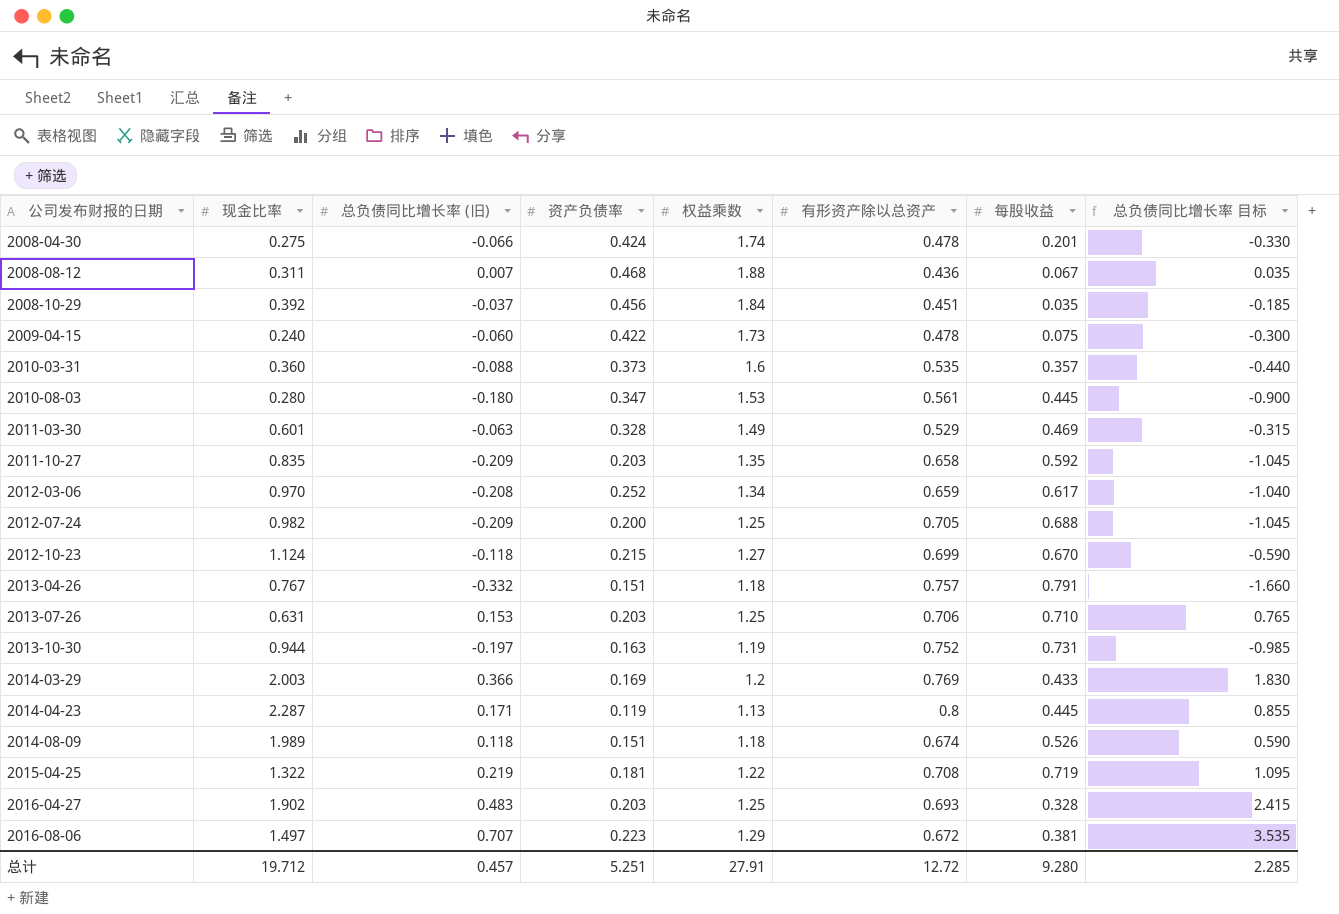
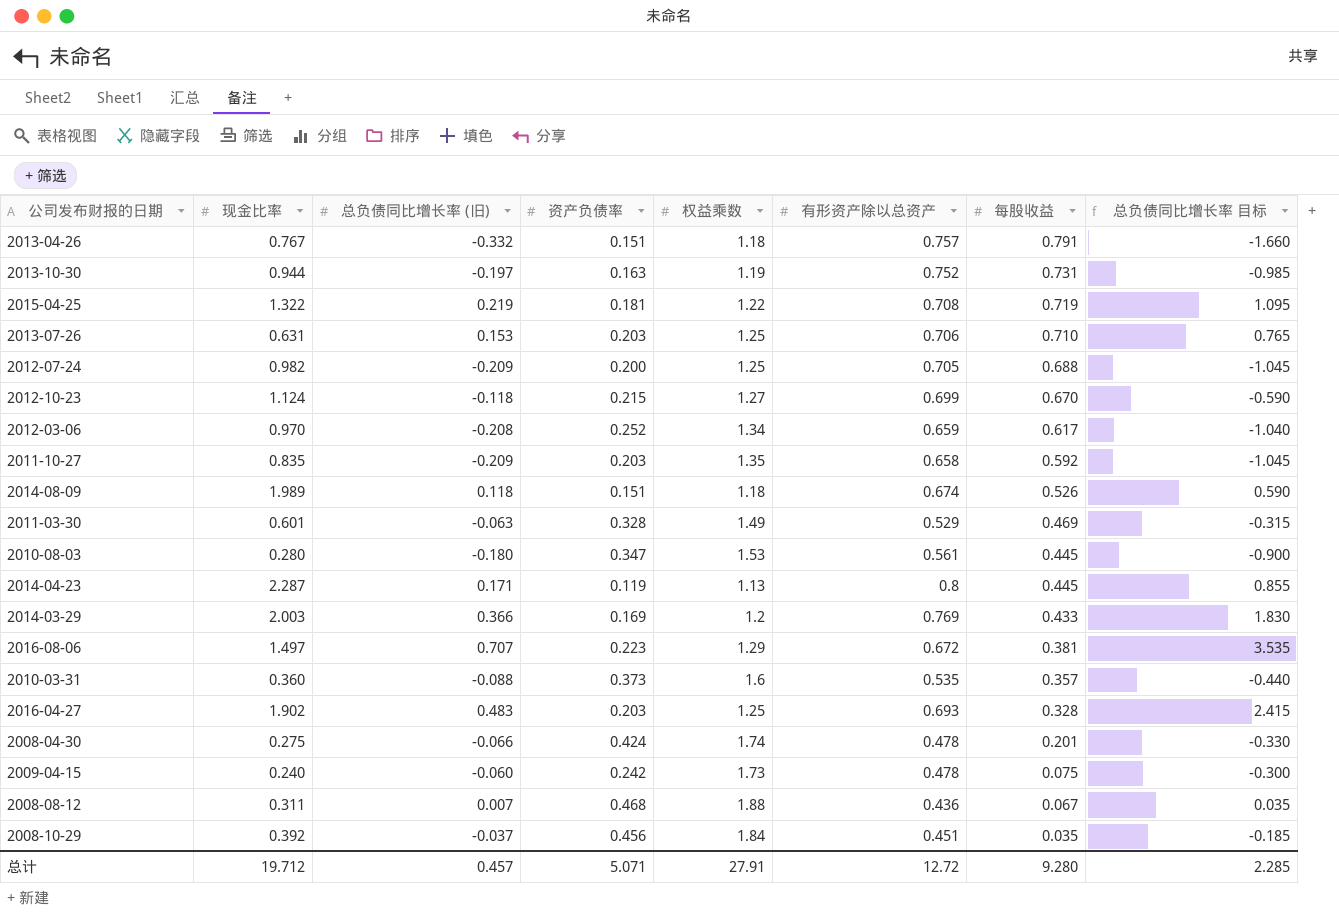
row order: 公司发布财报的日期 ascending -> 每股收益 descending
2009-04-15 | 资产负债率: 0.422 -> 0.242
总计 | 资产负债率: 5.251 -> 5.071

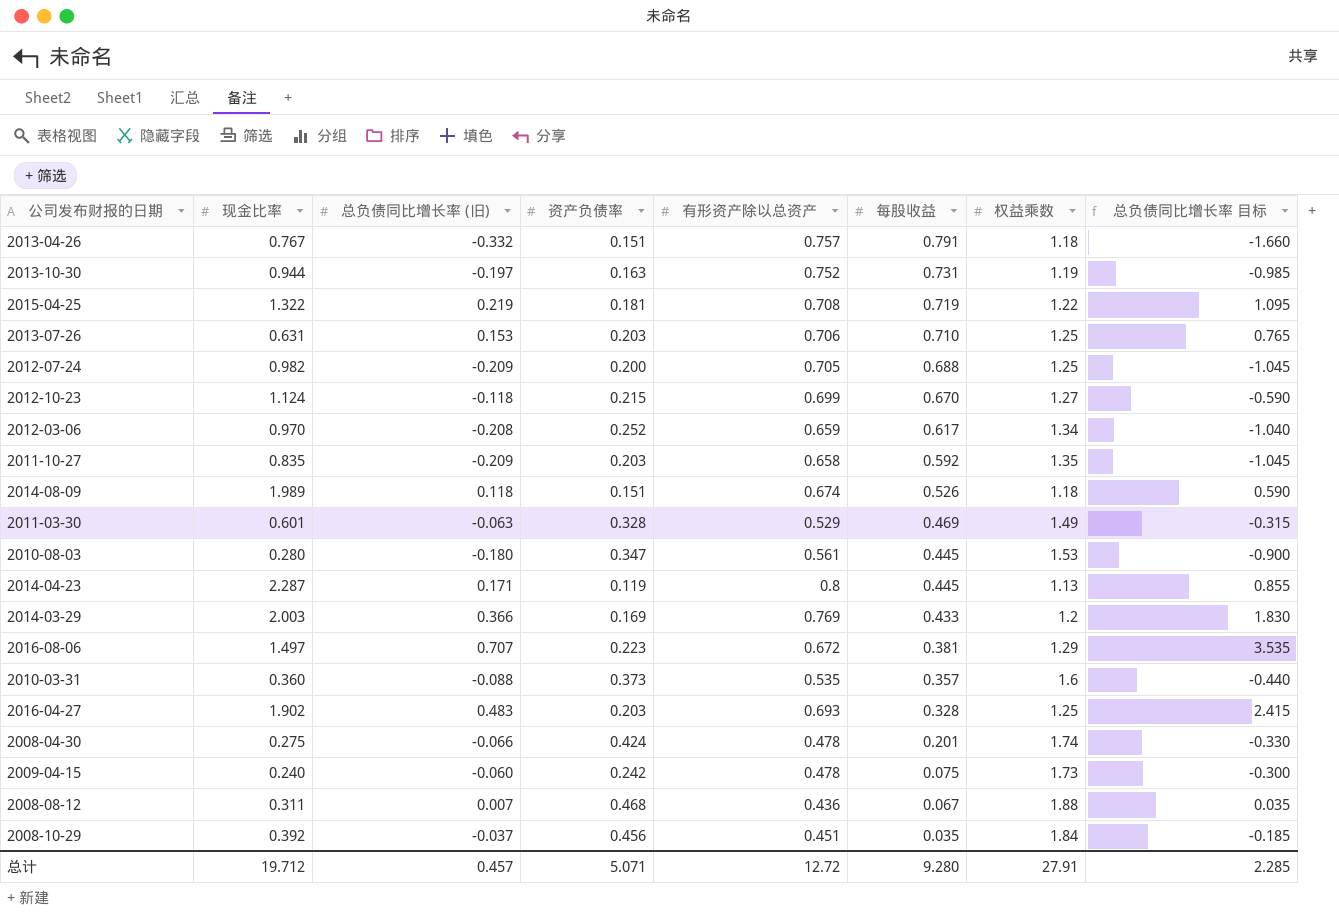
column 权益乘数 | position: 5 -> 7

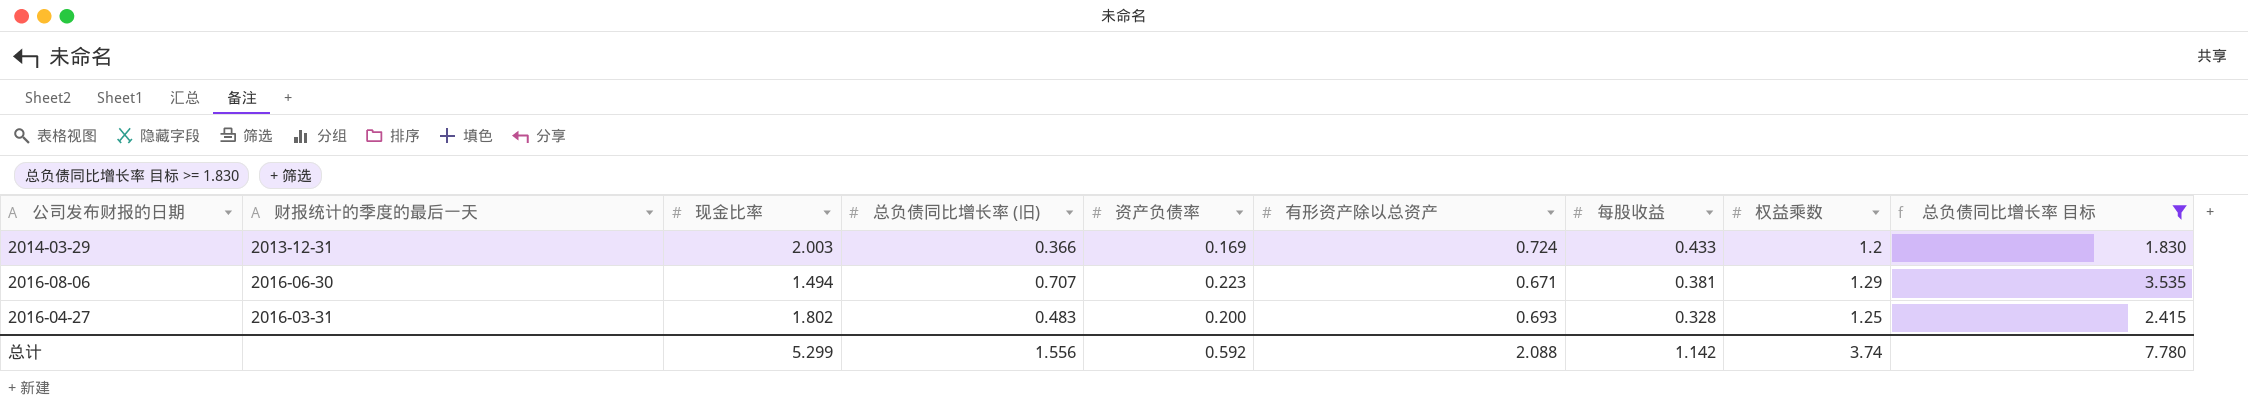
filter: none -> 总负债同比增长率 目标 >= 1.830
column 财报统计的季度的最后一天 | position: none -> 2
2014-03-29 | 有形资产除以总资产: 0.769 -> 0.724
2016-08-06 | 现金比率: 1.497 -> 1.494
2016-08-06 | 有形资产除以总资产: 0.672 -> 0.671
2016-04-27 | 现金比率: 1.902 -> 1.802
2016-04-27 | 资产负债率: 0.203 -> 0.200
总计 | 现金比率: 19.712 -> 5.299
总计 | 总负债同比增长率 (旧): 0.457 -> 1.556
总计 | 资产负债率: 5.071 -> 0.592
总计 | 有形资产除以总资产: 12.72 -> 2.088
总计 | 每股收益: 9.280 -> 1.142
总计 | 权益乘数: 27.91 -> 3.74
总计 | 总负债同比增长率 目标: 2.285 -> 7.780

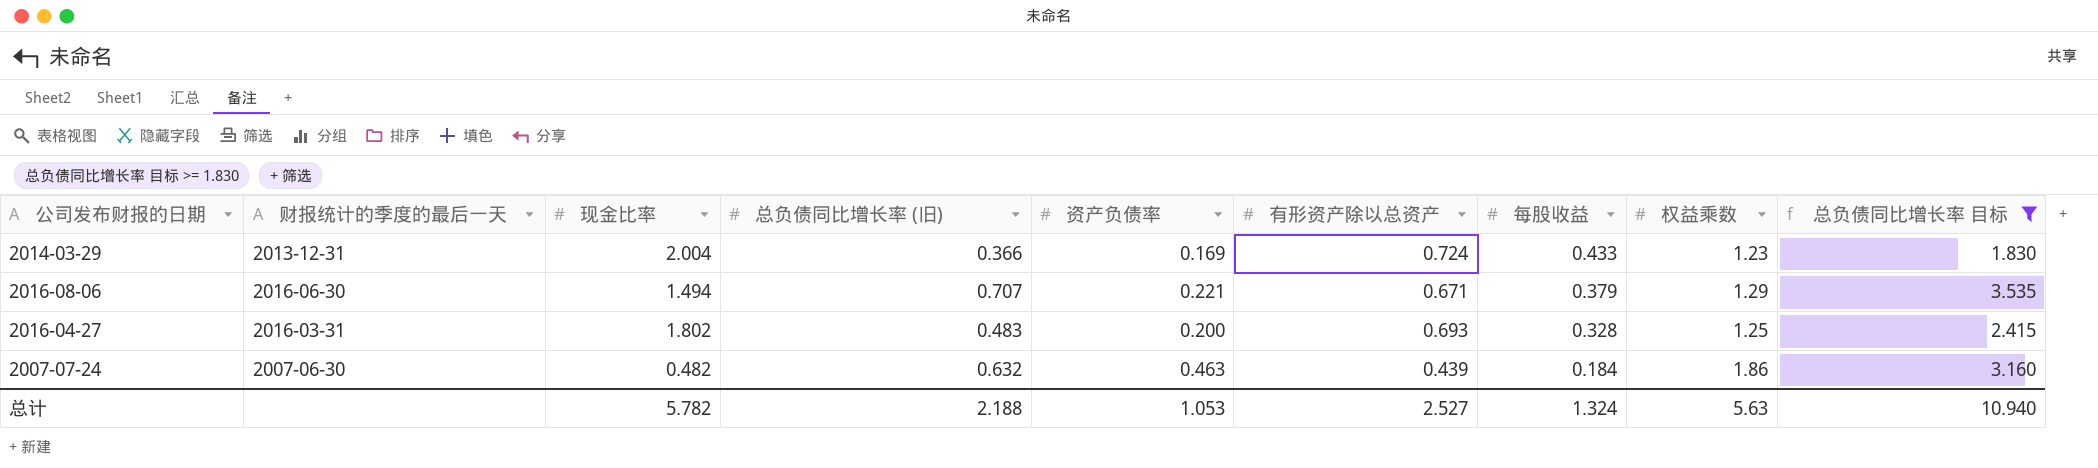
2014-03-29 | 现金比率: 2.003 -> 2.004
2014-03-29 | 权益乘数: 1.2 -> 1.23
2016-08-06 | 资产负债率: 0.223 -> 0.221
2016-08-06 | 每股收益: 0.381 -> 0.379
row 2007-07-24: none -> 2007-06-30 | 0.482 | 0.632 | 0.463 | 0.439 | 0.184 | 1.86 | 3.160
总计 | 现金比率: 5.299 -> 5.782
总计 | 总负债同比增长率 (旧): 1.556 -> 2.188
总计 | 资产负债率: 0.592 -> 1.053
总计 | 有形资产除以总资产: 2.088 -> 2.527
总计 | 每股收益: 1.142 -> 1.324
总计 | 权益乘数: 3.74 -> 5.63
总计 | 总负债同比增长率 目标: 7.780 -> 10.940

